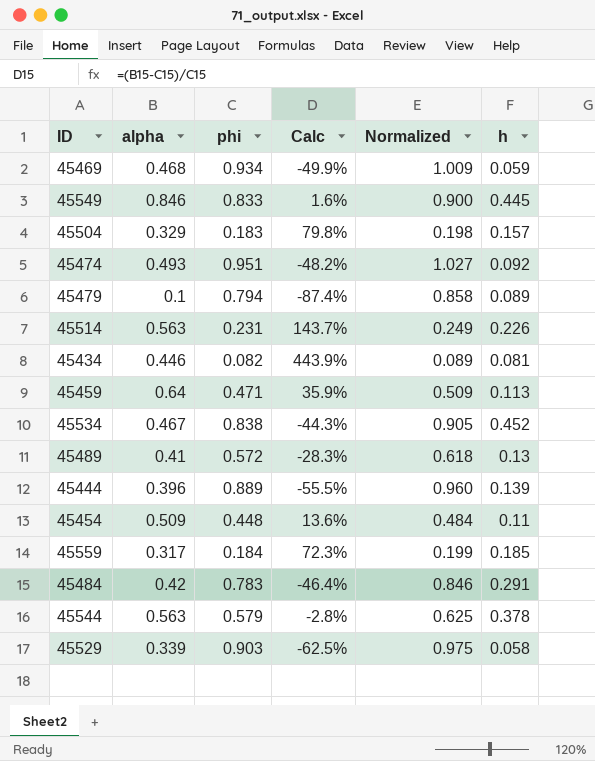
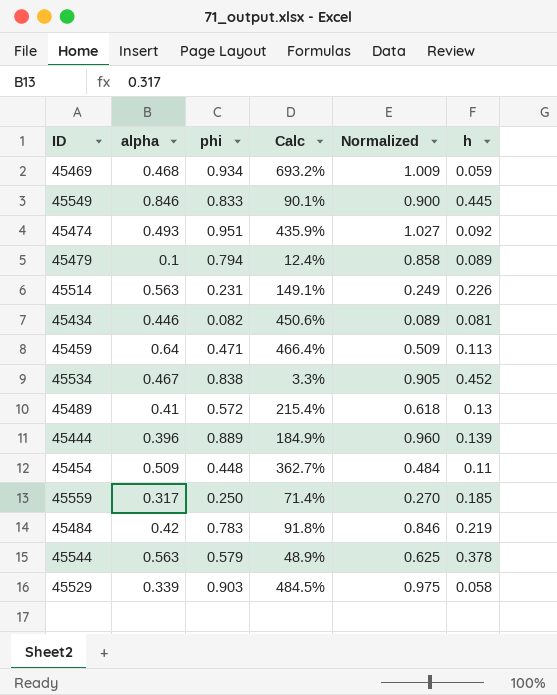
column Calc | formula: ([alpha] - [phi]) / [phi] -> ([alpha] - [h]) / [h]
row 45504: 0.329 | 0.183 | 79.8% | 0.198 | 0.157 -> none
45559 | phi: 0.184 -> 0.250
45559 | Normalized: 0.199 -> 0.270
45484 | h: 0.291 -> 0.219

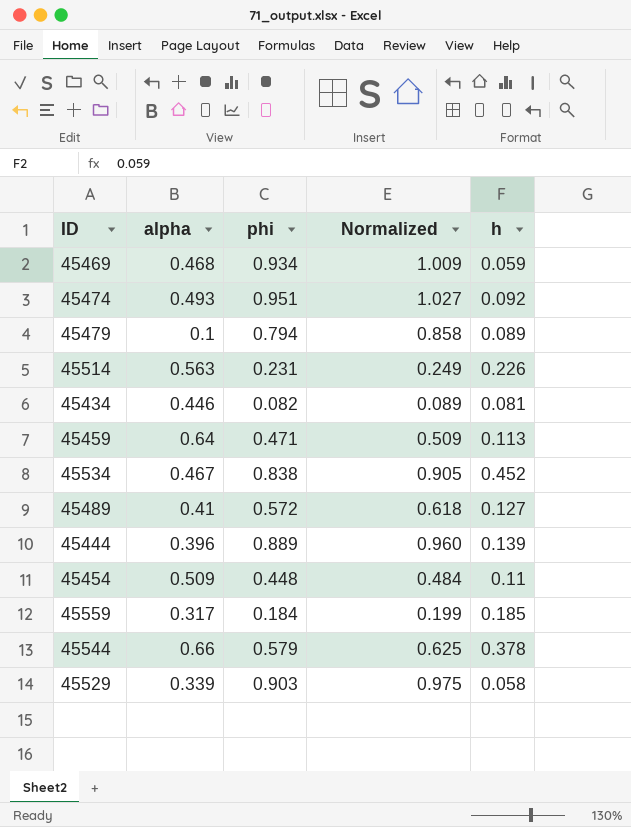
column Calc | formula: ([alpha] - [h]) / [h] -> none
row 45549: 0.846 | 0.833 | 90.1% | 0.900 | 0.445 -> none
row 45484: 0.42 | 0.783 | 91.8% | 0.846 | 0.219 -> none
45489 | h: 0.13 -> 0.127
45559 | phi: 0.250 -> 0.184
45559 | Normalized: 0.270 -> 0.199
45544 | alpha: 0.563 -> 0.66

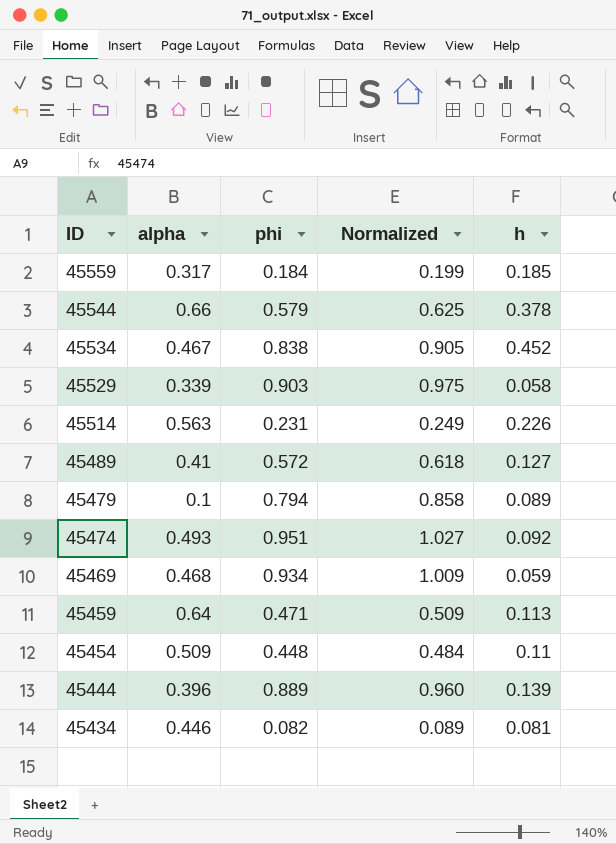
row order: none -> ID descending

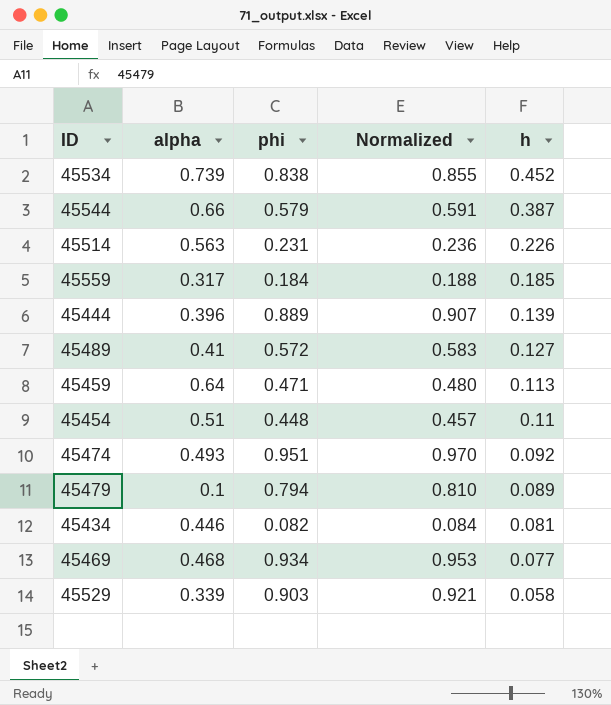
row order: ID descending -> h descending
column Normalized | formula: [phi] * 1.08 -> [phi] * 1.02
45534 | alpha: 0.467 -> 0.739
45544 | h: 0.378 -> 0.387
45454 | alpha: 0.509 -> 0.51
45469 | h: 0.059 -> 0.077

